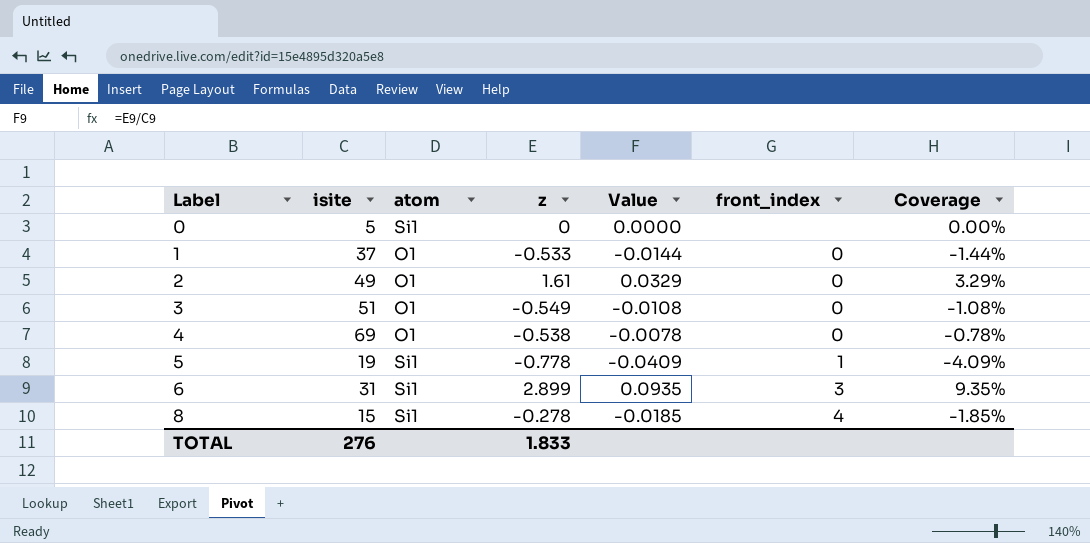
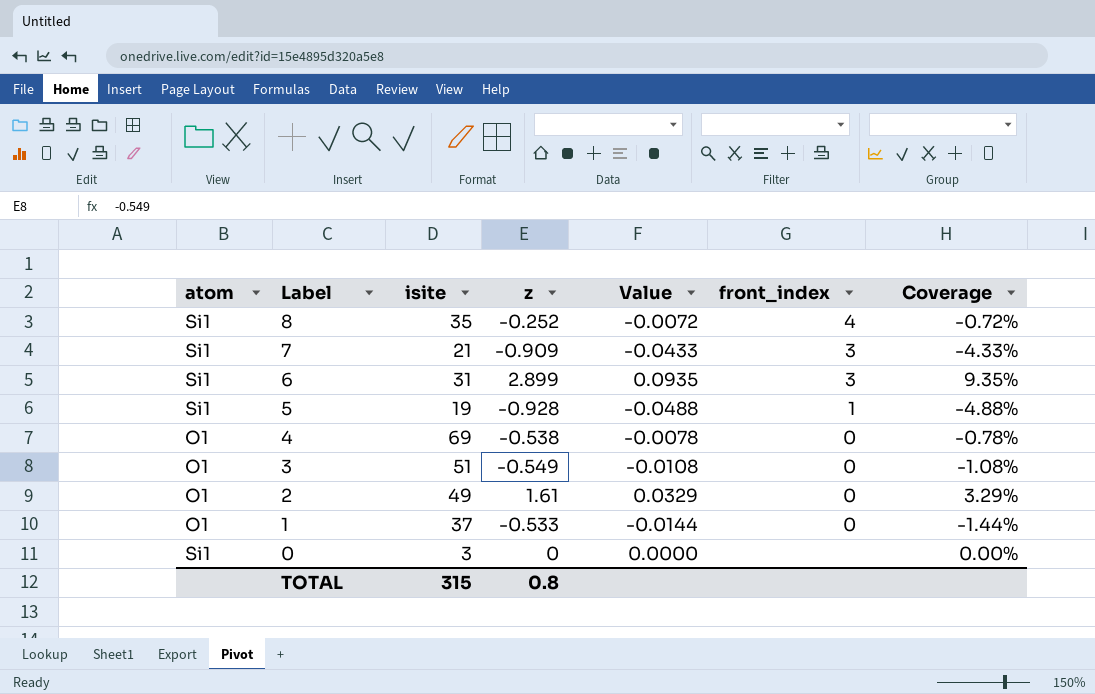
row order: Label ascending -> Label descending
column atom | position: 3 -> 1
8 | isite: 15 -> 35
8 | z: -0.278 -> -0.252
8 | Value: -0.0185 -> -0.0072
8 | Coverage: -1.85% -> -0.72%
row 7: none -> Si1 | 21 | -0.909 | -0.0433 | 3 | -4.33%
5 | z: -0.778 -> -0.928
5 | Value: -0.0409 -> -0.0488
5 | Coverage: -4.09% -> -4.88%
0 | isite: 5 -> 3
TOTAL | isite: 276 -> 315
TOTAL | z: 1.833 -> 0.8

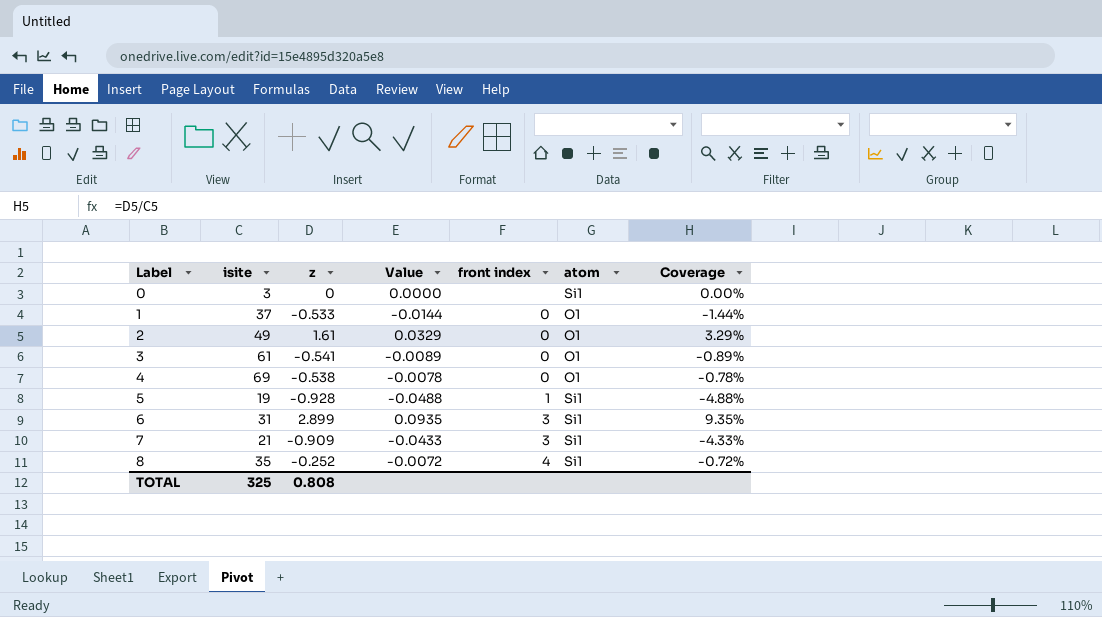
row order: Label descending -> Label ascending
column name: front_index -> front index
column atom | position: 1 -> 6
3 | isite: 51 -> 61
3 | z: -0.549 -> -0.541
3 | Value: -0.0108 -> -0.0089
3 | Coverage: -1.08% -> -0.89%
TOTAL | isite: 315 -> 325
TOTAL | z: 0.8 -> 0.808

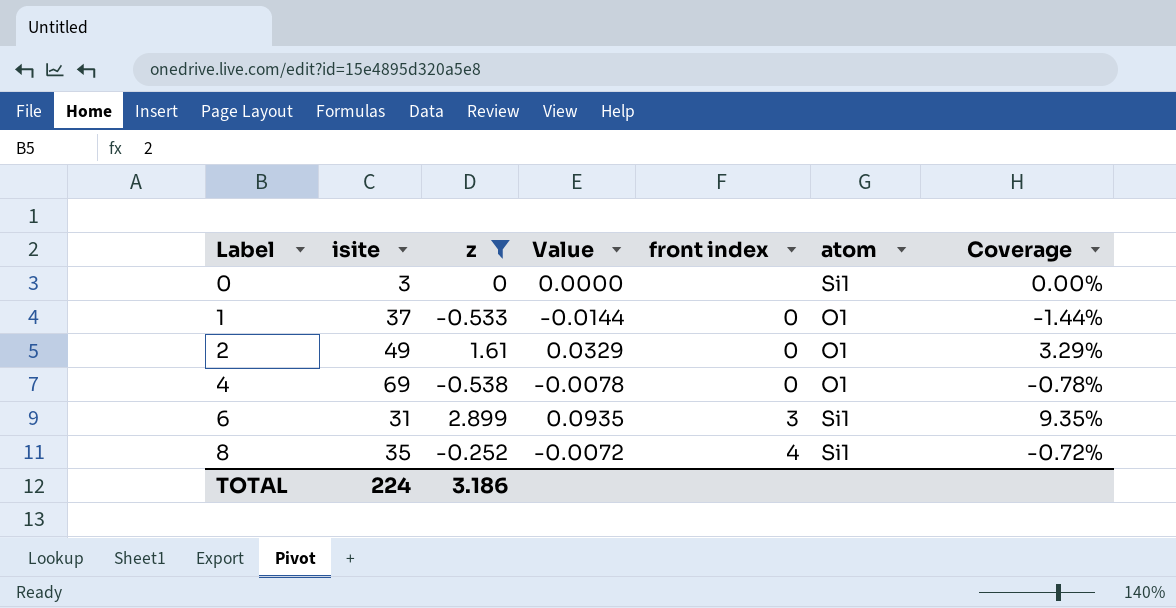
filter: none -> z >= -0.538
TOTAL | isite: 325 -> 224
TOTAL | z: 0.808 -> 3.186

